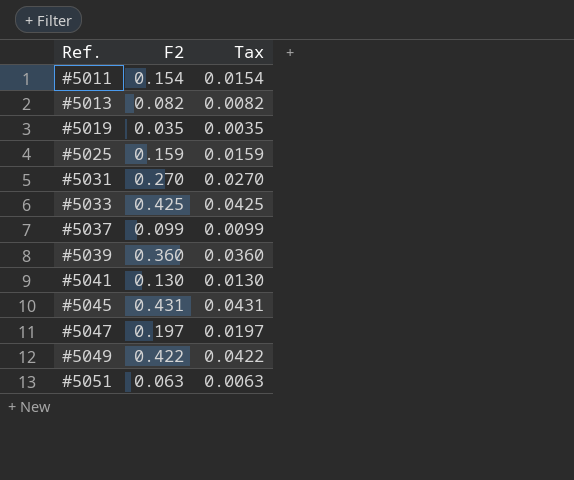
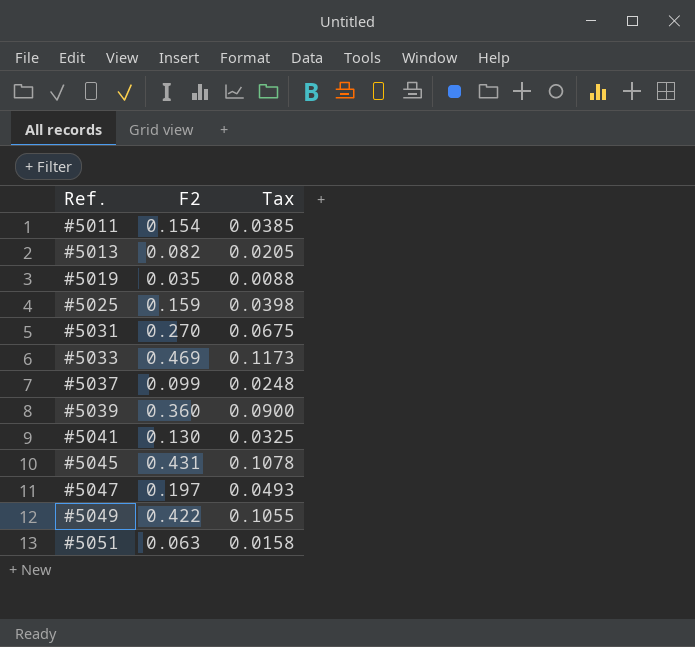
column Tax | formula: [F2] * 0.1 -> [F2] * 0.25
#5033 | F2: 0.425 -> 0.469

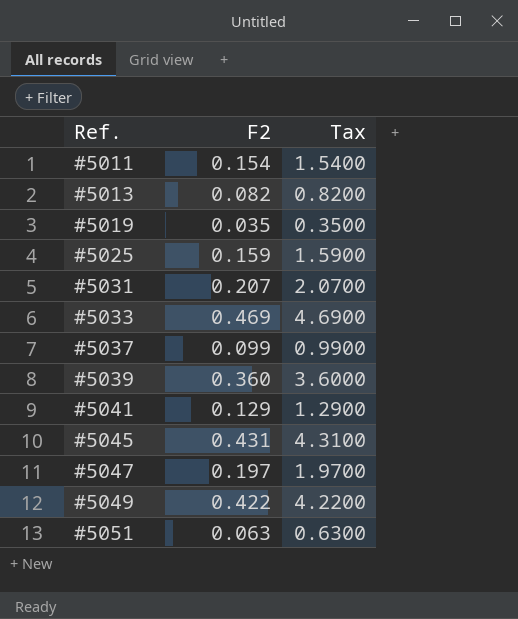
column Tax | formula: [F2] * 0.25 -> [F2] * 10
#5031 | F2: 0.270 -> 0.207
#5041 | F2: 0.130 -> 0.129

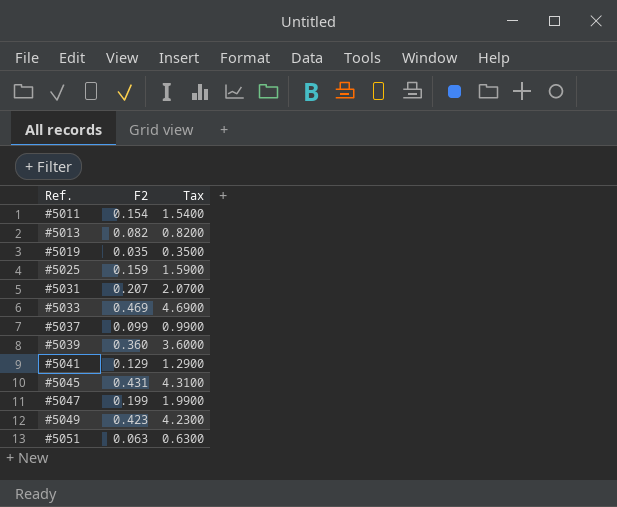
#5047 | F2: 0.197 -> 0.199
#5047 | Tax: 1.9700 -> 1.9900
#5049 | F2: 0.422 -> 0.423
#5049 | Tax: 4.2200 -> 4.2300

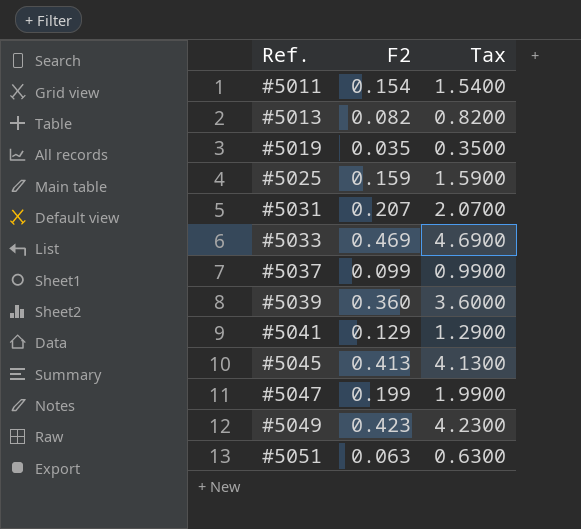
#5045 | F2: 0.431 -> 0.413
#5045 | Tax: 4.3100 -> 4.1300

